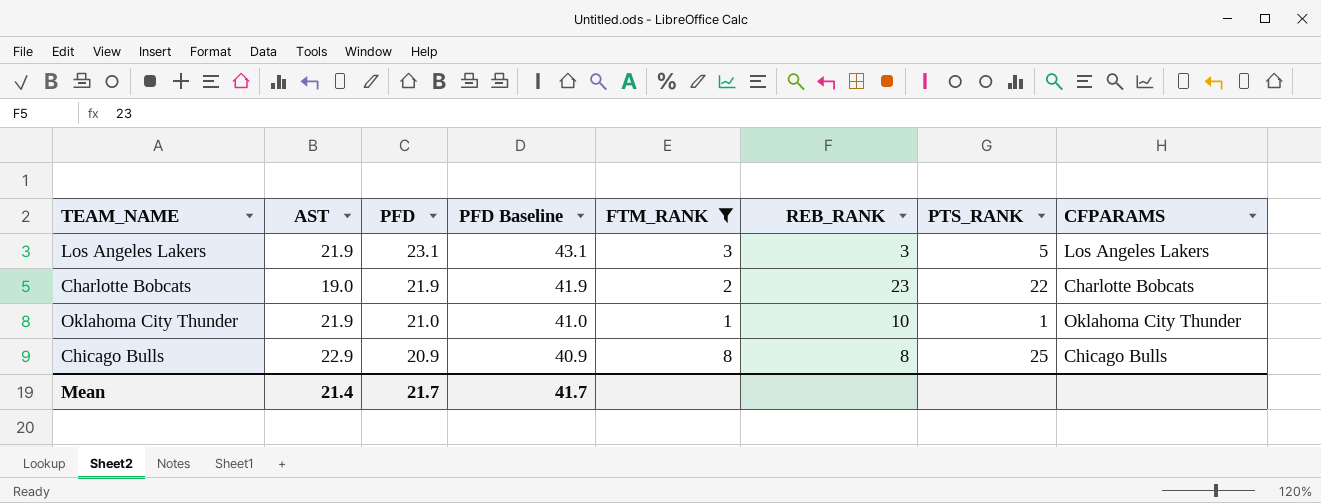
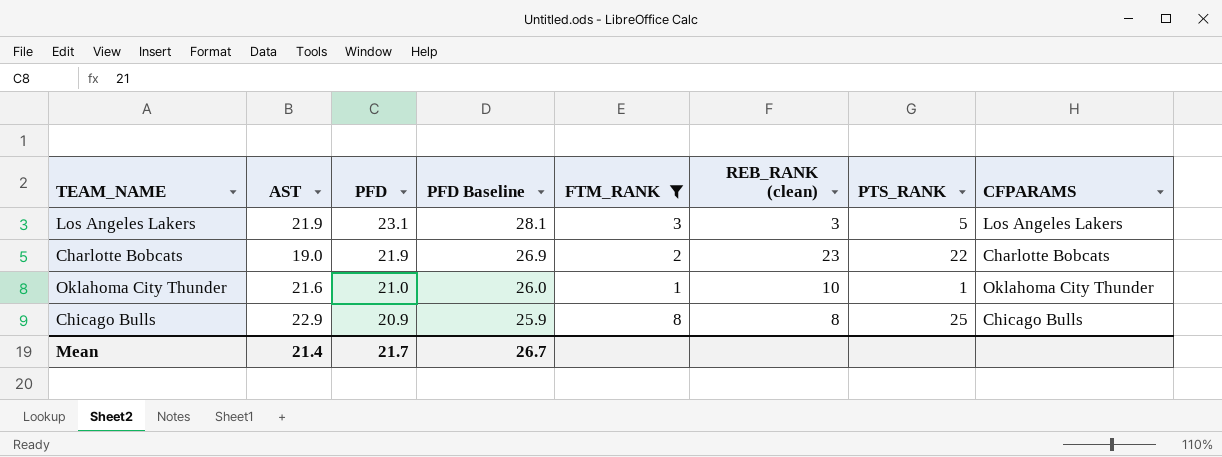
column PFD Baseline | formula: [PFD] + 20 -> [PFD] + 5
column name: REB_RANK -> REB_RANK (clean)
Oklahoma City Thunder | AST: 21.9 -> 21.6
Mean | PFD Baseline: 41.7 -> 26.7

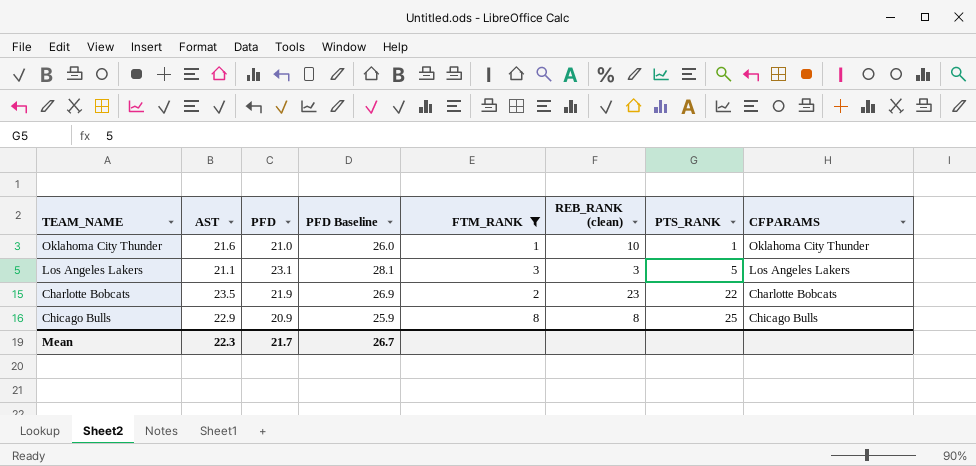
row order: PFD descending -> PTS_RANK ascending
Los Angeles Lakers | AST: 21.9 -> 21.1
Charlotte Bobcats | AST: 19.0 -> 23.5
Mean | AST: 21.4 -> 22.3

